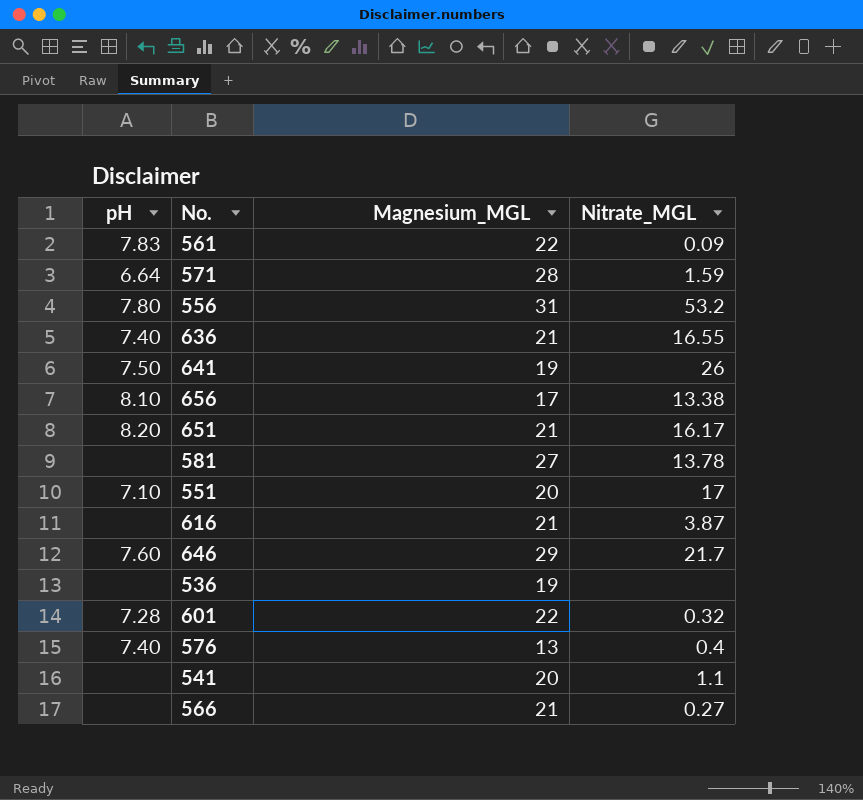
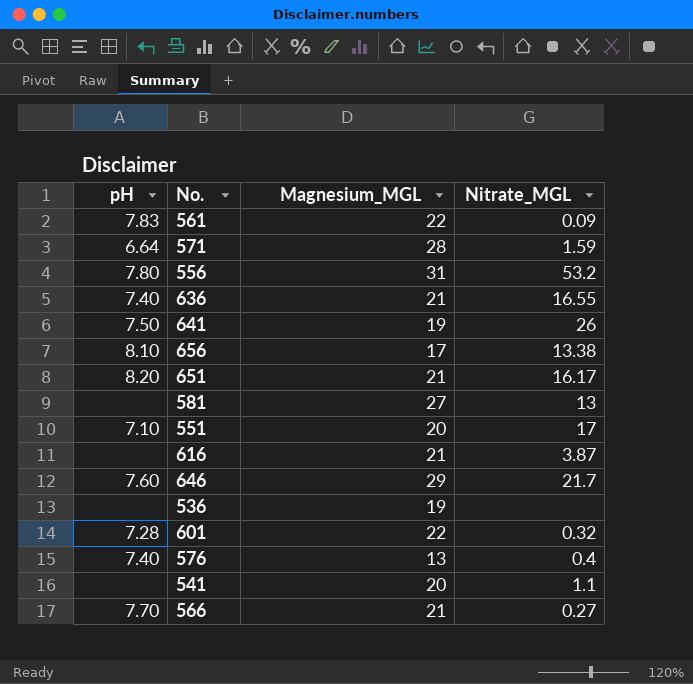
581 | Nitrate_MGL: 13.78 -> 13
566 | pH: none -> 7.70

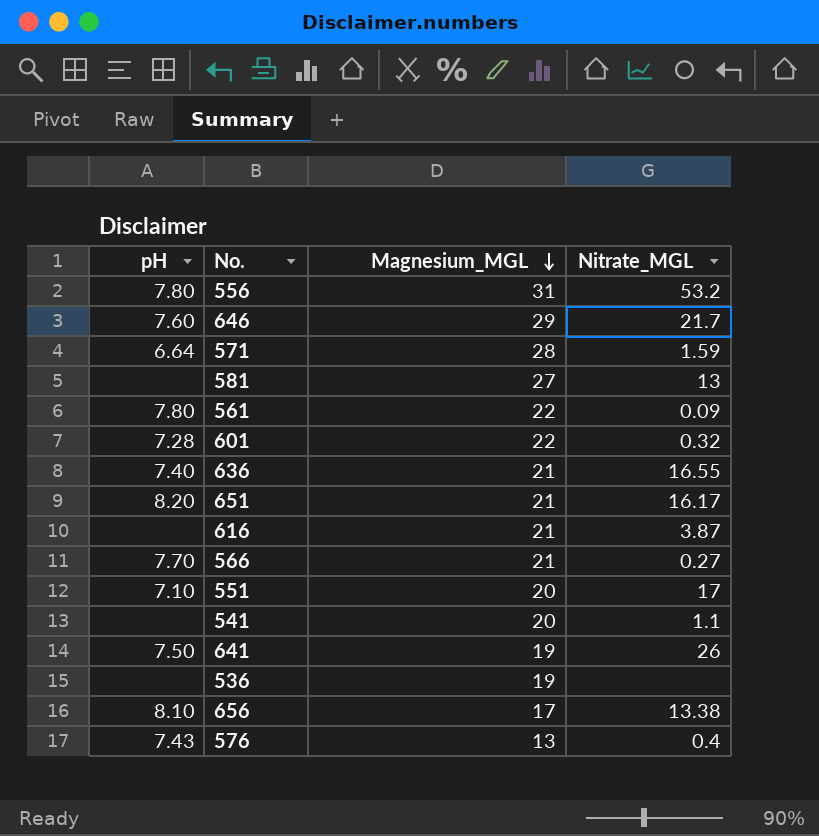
row order: none -> Magnesium_MGL descending
561 | pH: 7.83 -> 7.80
576 | pH: 7.40 -> 7.43

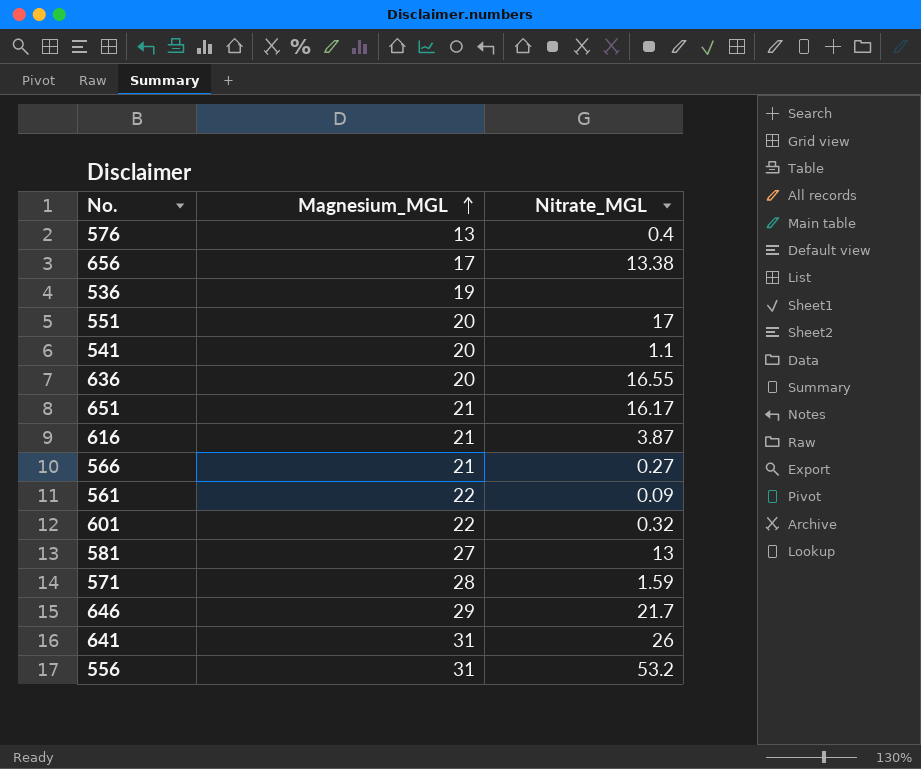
row order: Magnesium_MGL descending -> Magnesium_MGL ascending
column pH | position: 1 -> none
636 | Magnesium_MGL: 21 -> 20
641 | Magnesium_MGL: 19 -> 31

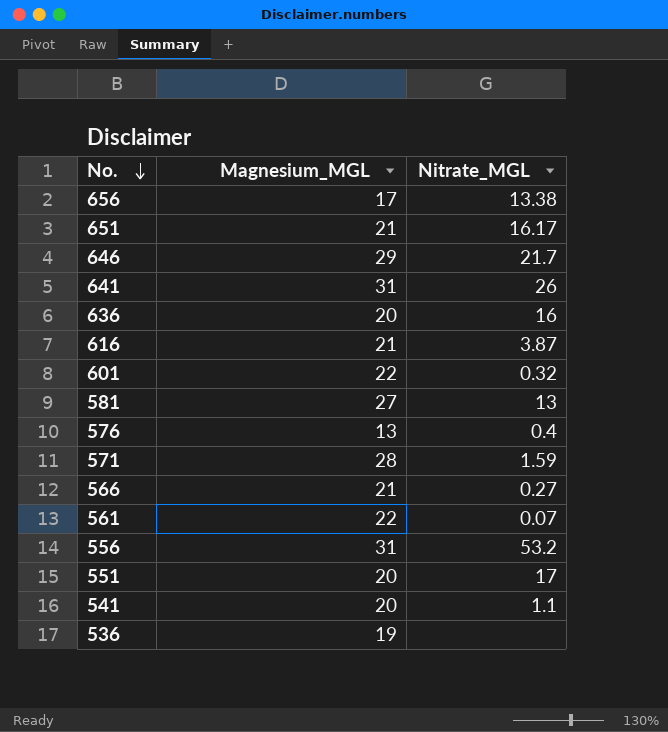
row order: Magnesium_MGL ascending -> No. descending
636 | Nitrate_MGL: 16.55 -> 16
561 | Nitrate_MGL: 0.09 -> 0.07

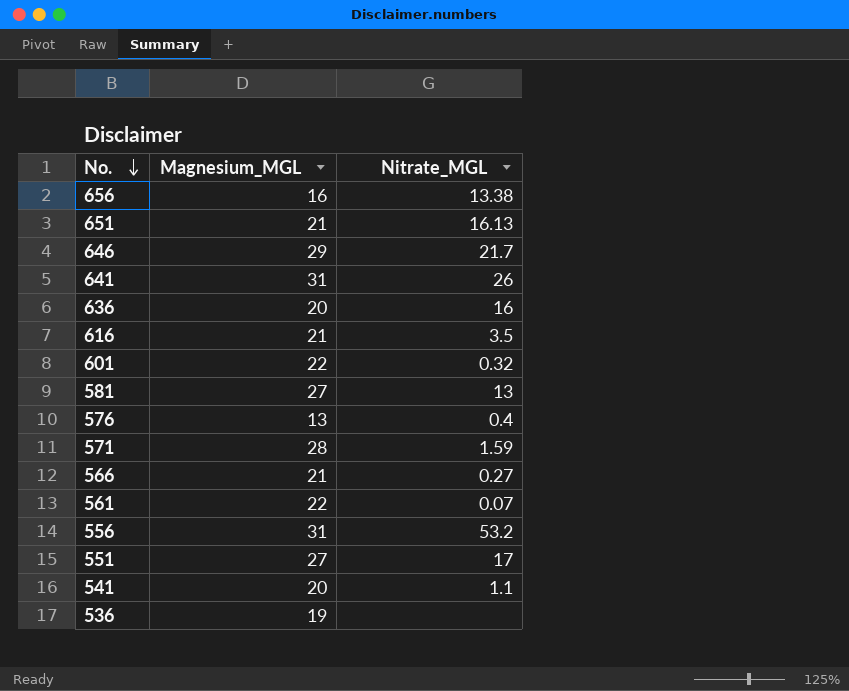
656 | Magnesium_MGL: 17 -> 16
651 | Nitrate_MGL: 16.17 -> 16.13
616 | Nitrate_MGL: 3.87 -> 3.5
551 | Magnesium_MGL: 20 -> 27

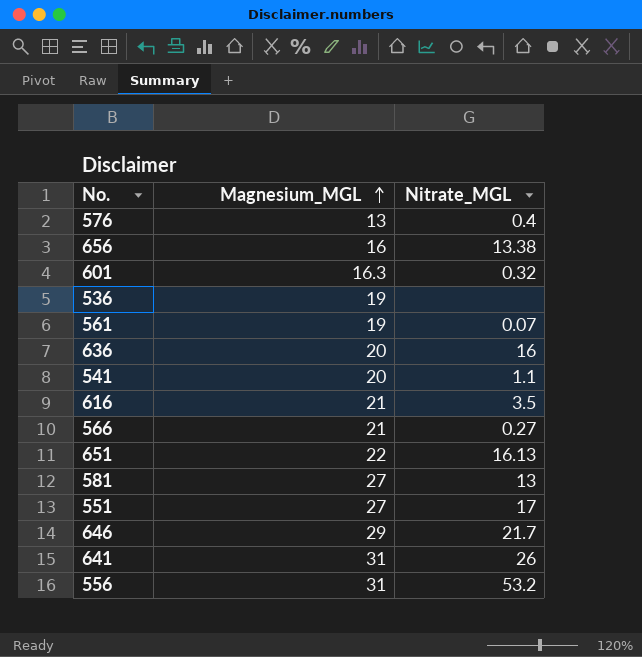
row order: No. descending -> Magnesium_MGL ascending
row 571: 28 | 1.59 -> none
601 | Magnesium_MGL: 22 -> 16.3
561 | Magnesium_MGL: 22 -> 19
651 | Magnesium_MGL: 21 -> 22

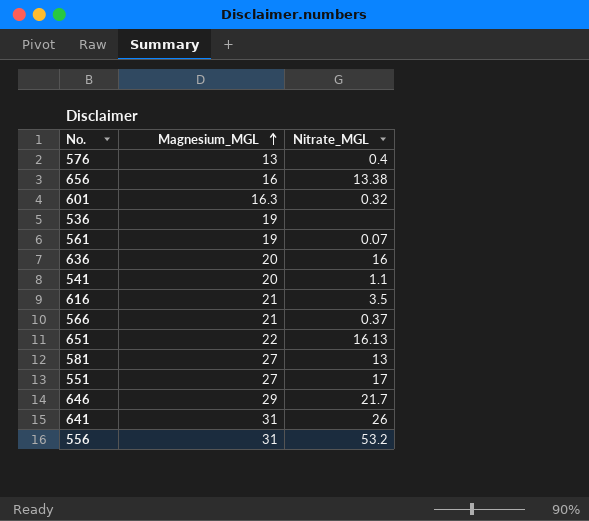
566 | Nitrate_MGL: 0.27 -> 0.37

